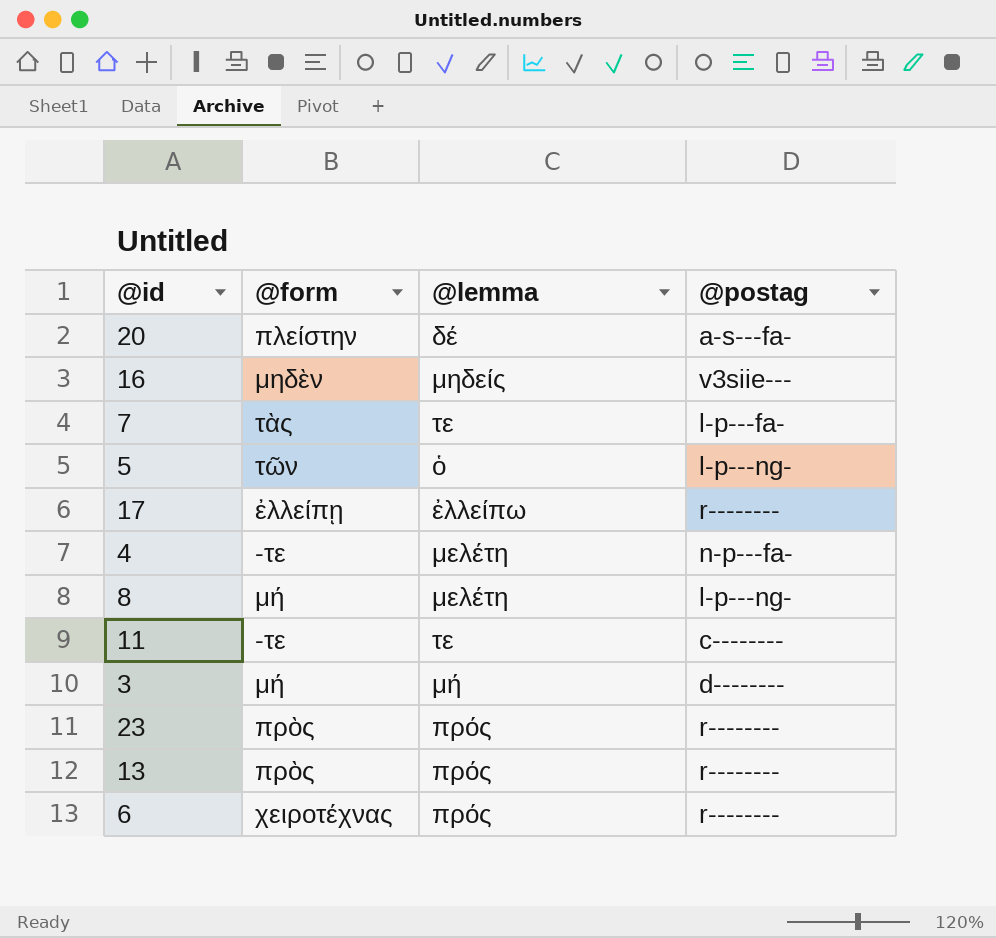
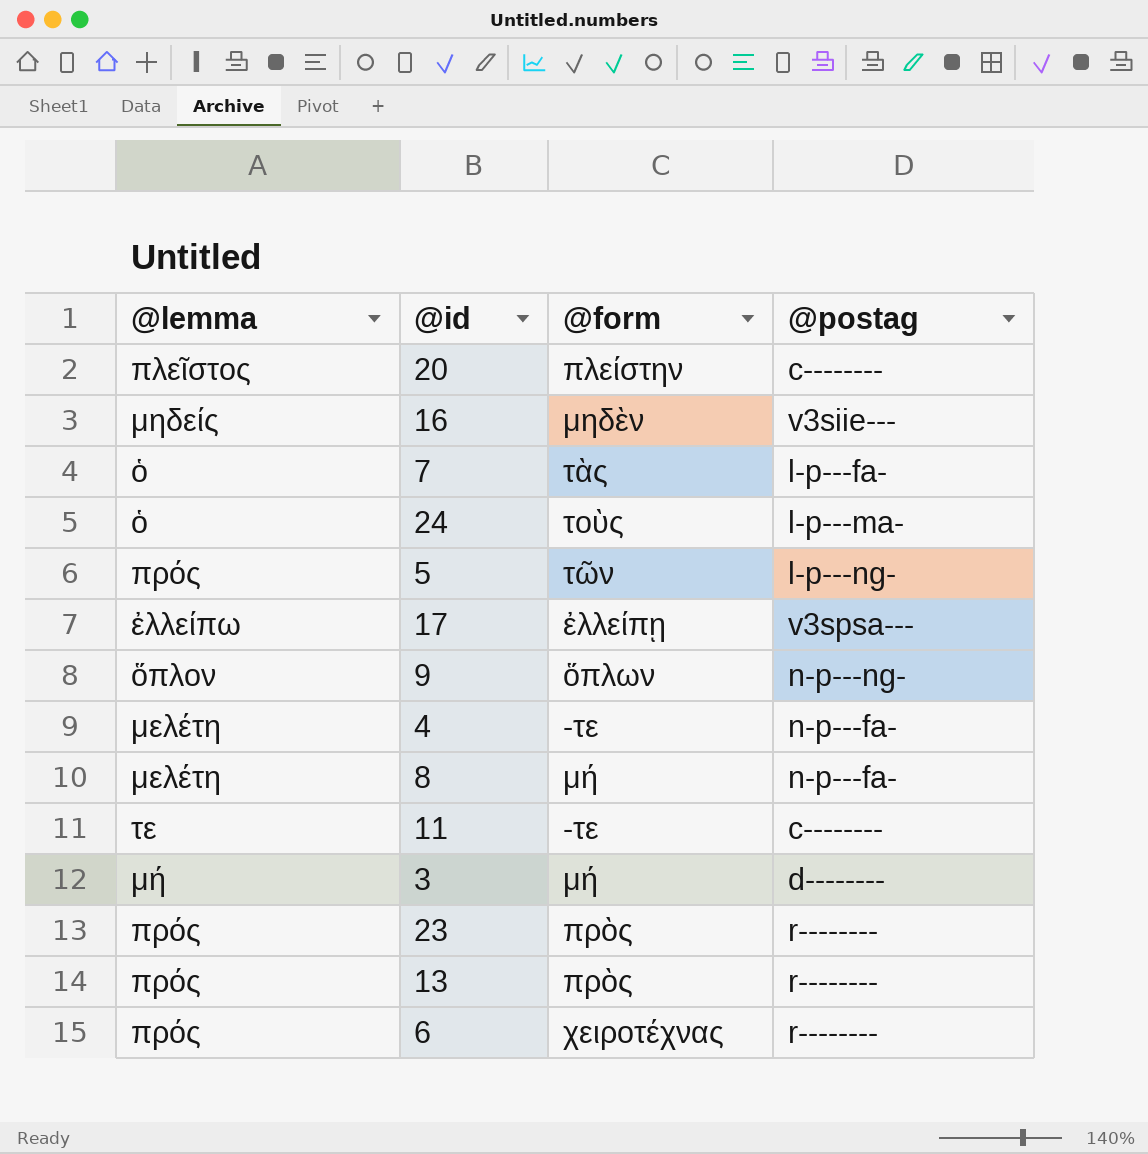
column @lemma | position: 3 -> 1
20 | @lemma: δέ -> πλεῖστος
20 | @postag: a-s---fa- -> c--------
7 | @lemma: τε -> ὁ
row 24: none -> ὁ | τοὺς | l-p---ma-
5 | @lemma: ὁ -> πρός
17 | @postag: r-------- -> v3spsa---
row 9: none -> ὅπλον | ὅπλων | n-p---ng-
8 | @postag: l-p---ng- -> n-p---fa-

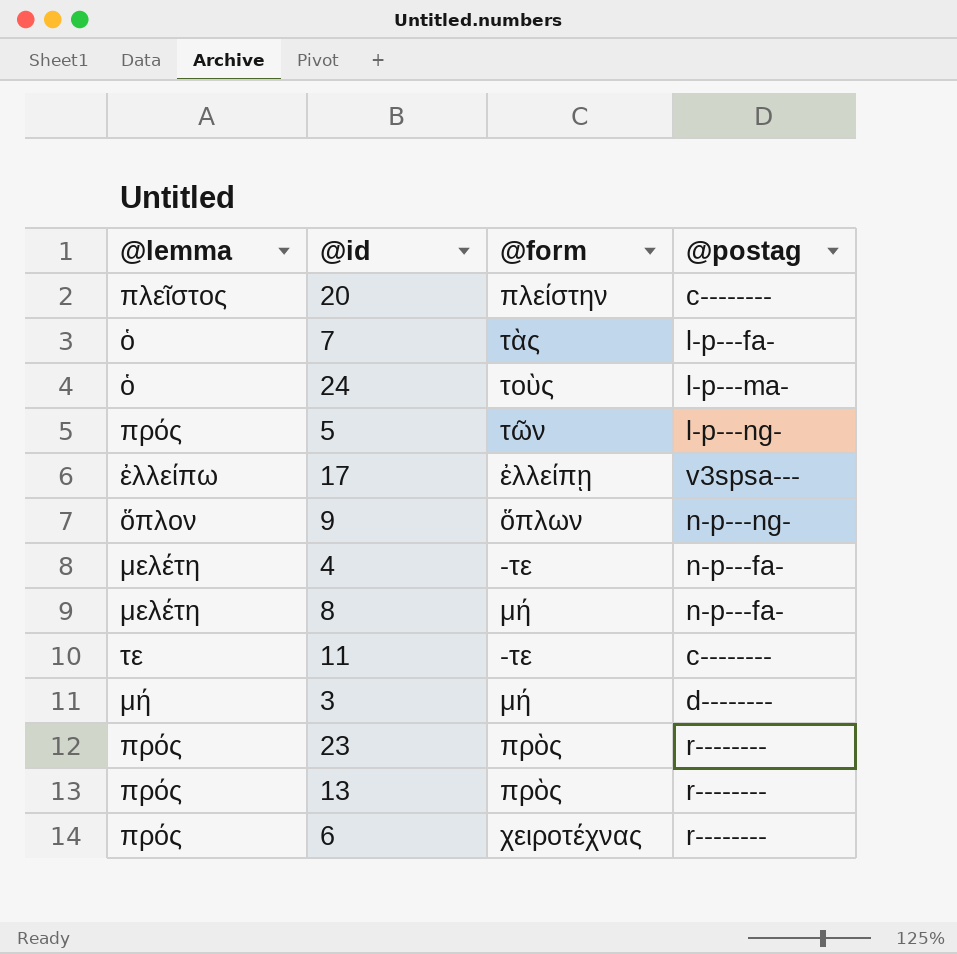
row 16: μηδείς | μηδὲν | v3siie--- -> none

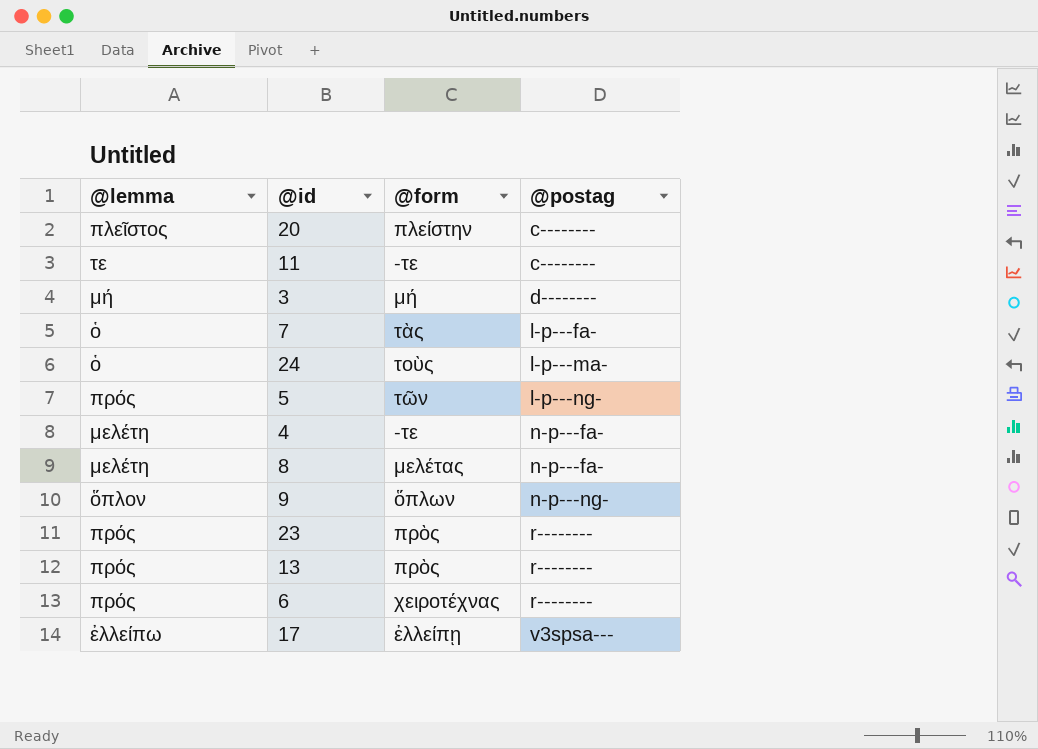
row order: none -> @postag ascending
8 | @form: μή -> μελέτας

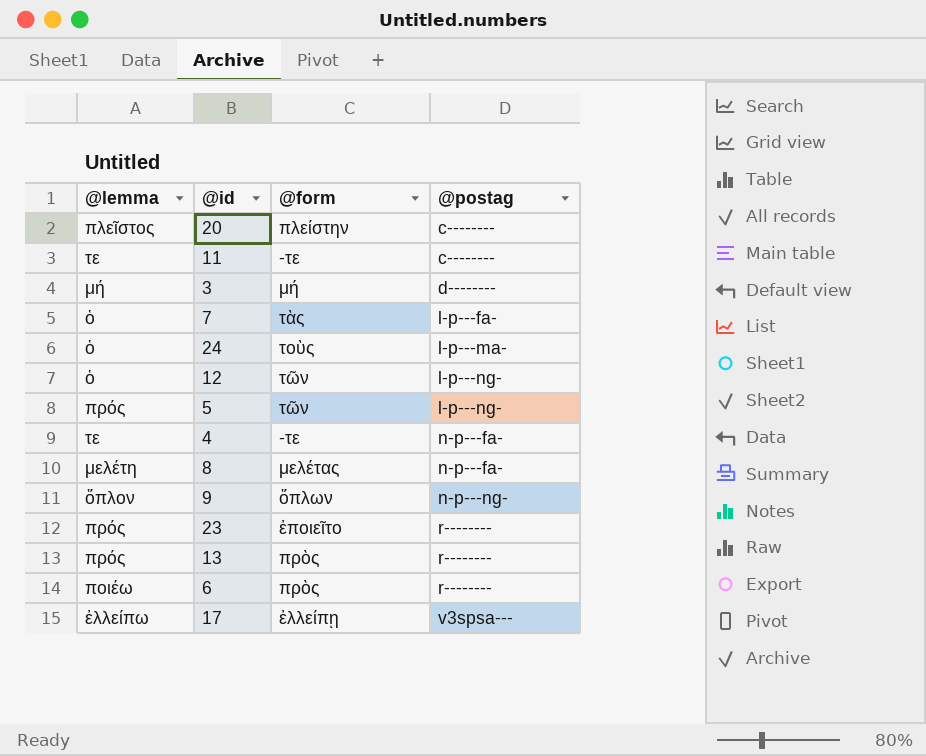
row 12: none -> ὁ | τῶν | l-p---ng-
4 | @lemma: μελέτη -> τε
23 | @form: πρὸς -> ἐποιεῖτο
6 | @lemma: πρός -> ποιέω
6 | @form: χειροτέχνας -> πρὸς

